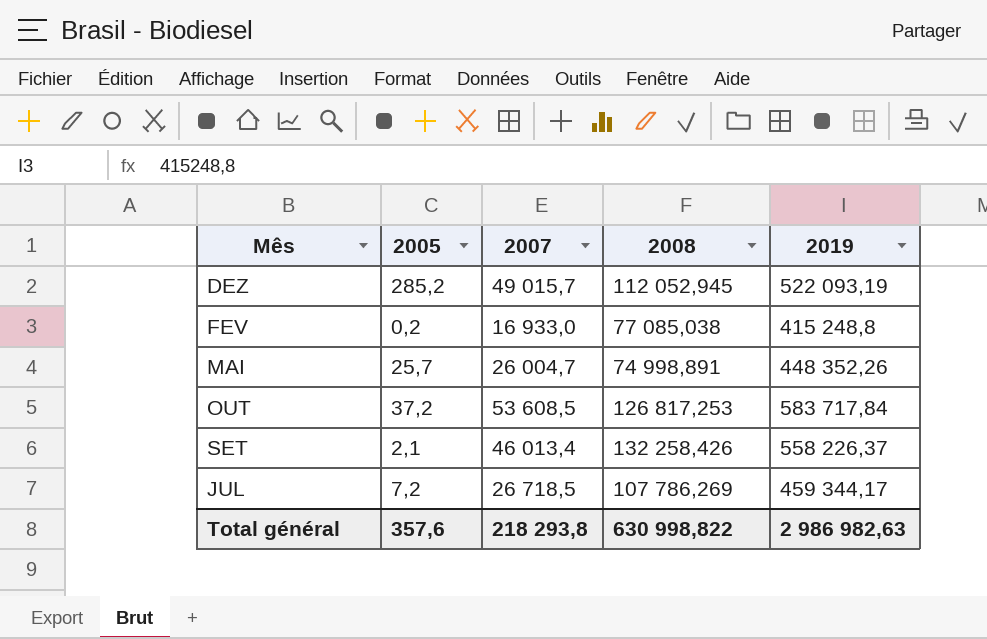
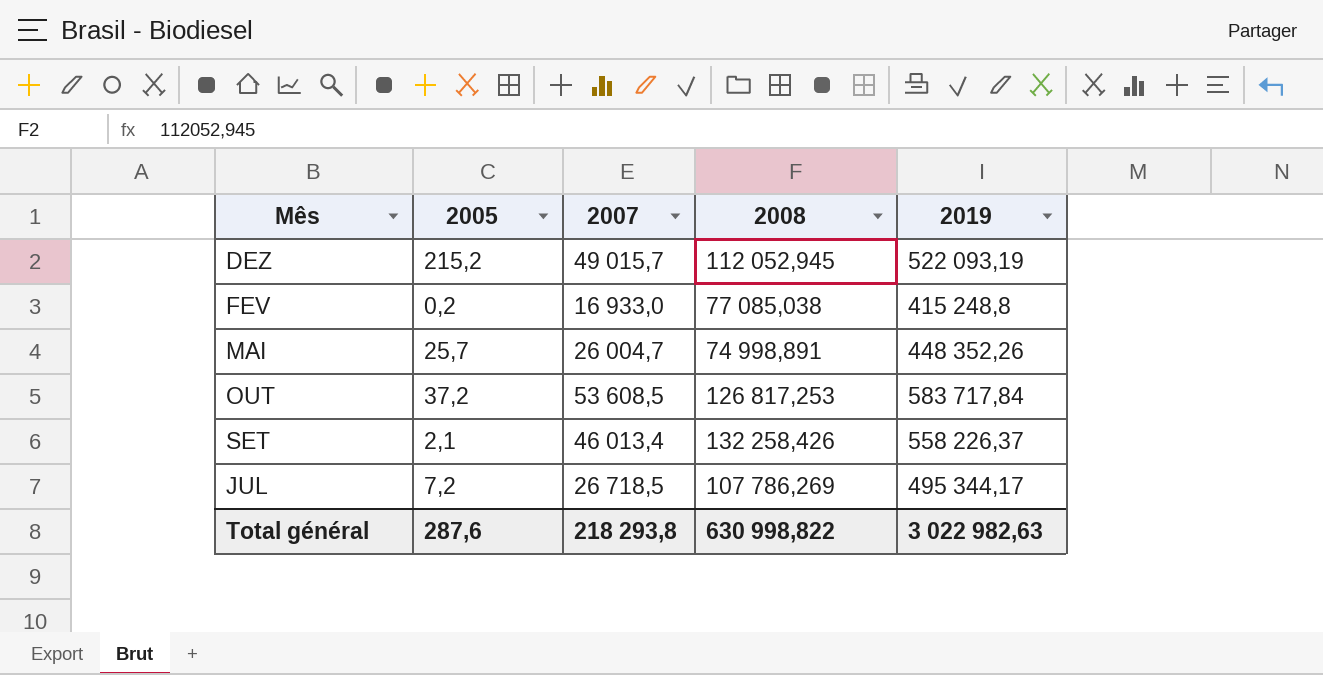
DEZ | 2005: 285,2 -> 215,2
JUL | 2019: 459 344,17 -> 495 344,17
Total général | 2005: 357,6 -> 287,6
Total général | 2019: 2 986 982,63 -> 3 022 982,63

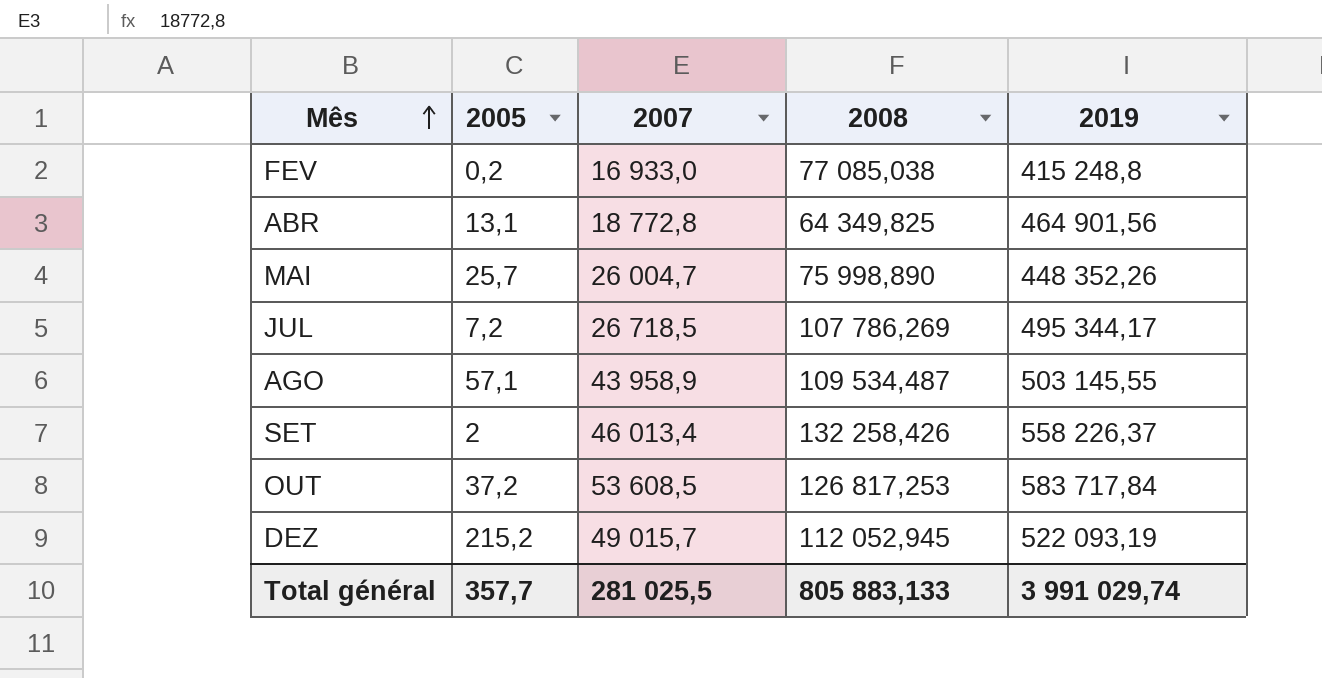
row order: none -> Mês ascending
row ABR: none -> 13,1 | 18 772,8 | 64 349,825 | 464 901,56
MAI | 2008: 74 998,891 -> 75 998,890
row AGO: none -> 57,1 | 43 958,9 | 109 534,487 | 503 145,55
SET | 2005: 2,1 -> 2
Total général | 2005: 287,6 -> 357,7
Total général | 2007: 218 293,8 -> 281 025,5
Total général | 2008: 630 998,822 -> 805 883,133
Total général | 2019: 3 022 982,63 -> 3 991 029,74

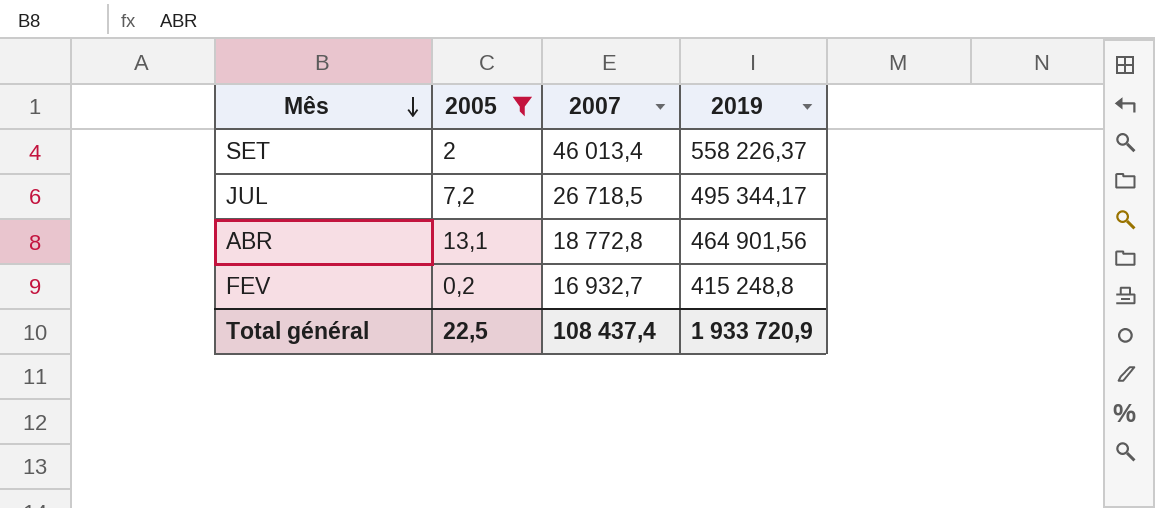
filter: none -> 2005 <= 13,1
row order: Mês ascending -> Mês descending
column 2008 | position: 4 -> none
FEV | 2007: 16 933,0 -> 16 932,7
Total général | 2005: 357,7 -> 22,5
Total général | 2007: 281 025,5 -> 108 437,4
Total général | 2019: 3 991 029,74 -> 1 933 720,9

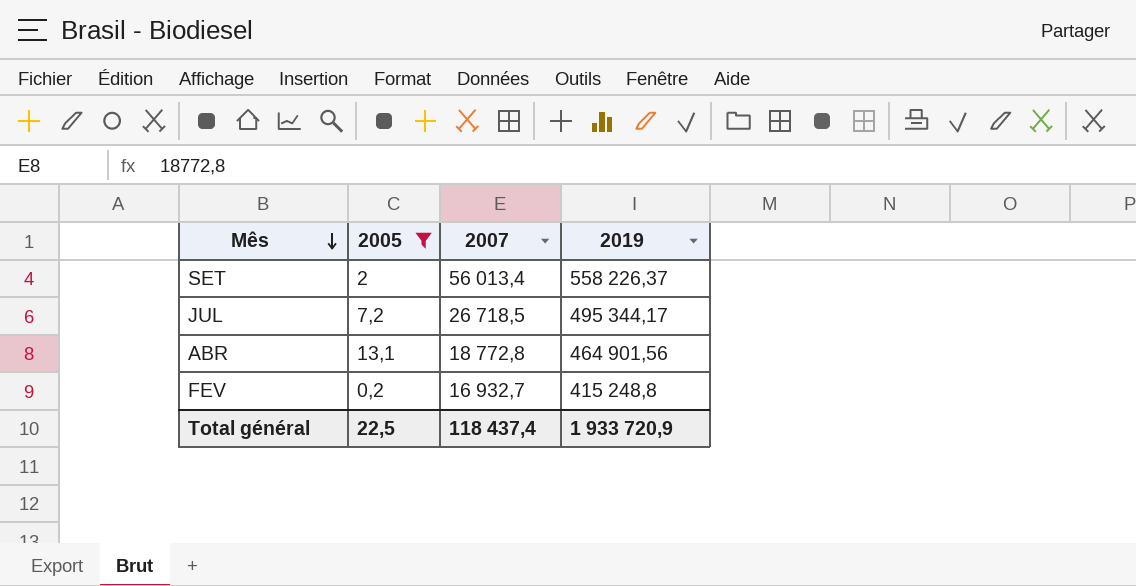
SET | 2007: 46 013,4 -> 56 013,4
Total général | 2007: 108 437,4 -> 118 437,4

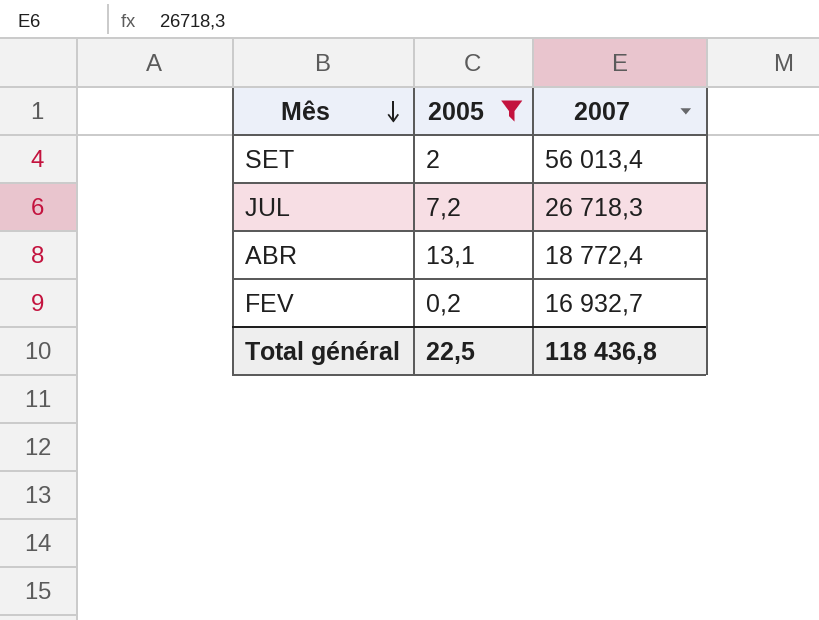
column 2019 | position: 4 -> none
JUL | 2007: 26 718,5 -> 26 718,3
ABR | 2007: 18 772,8 -> 18 772,4
Total général | 2007: 118 437,4 -> 118 436,8

